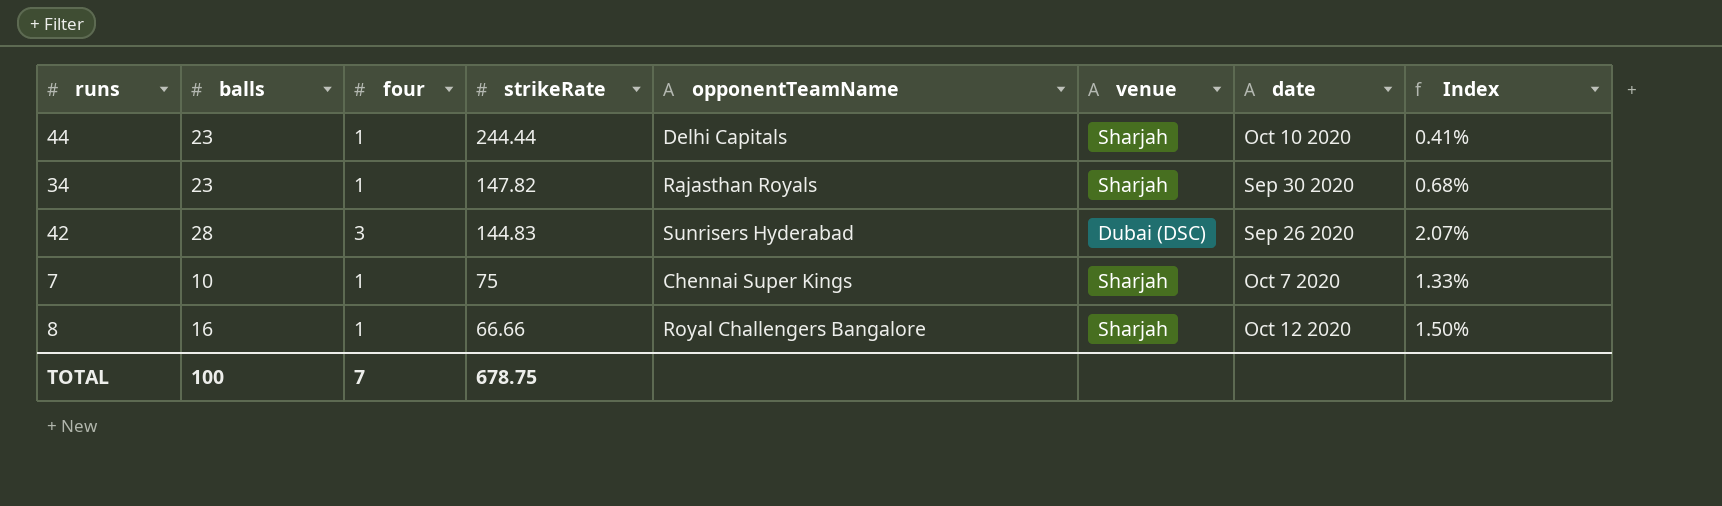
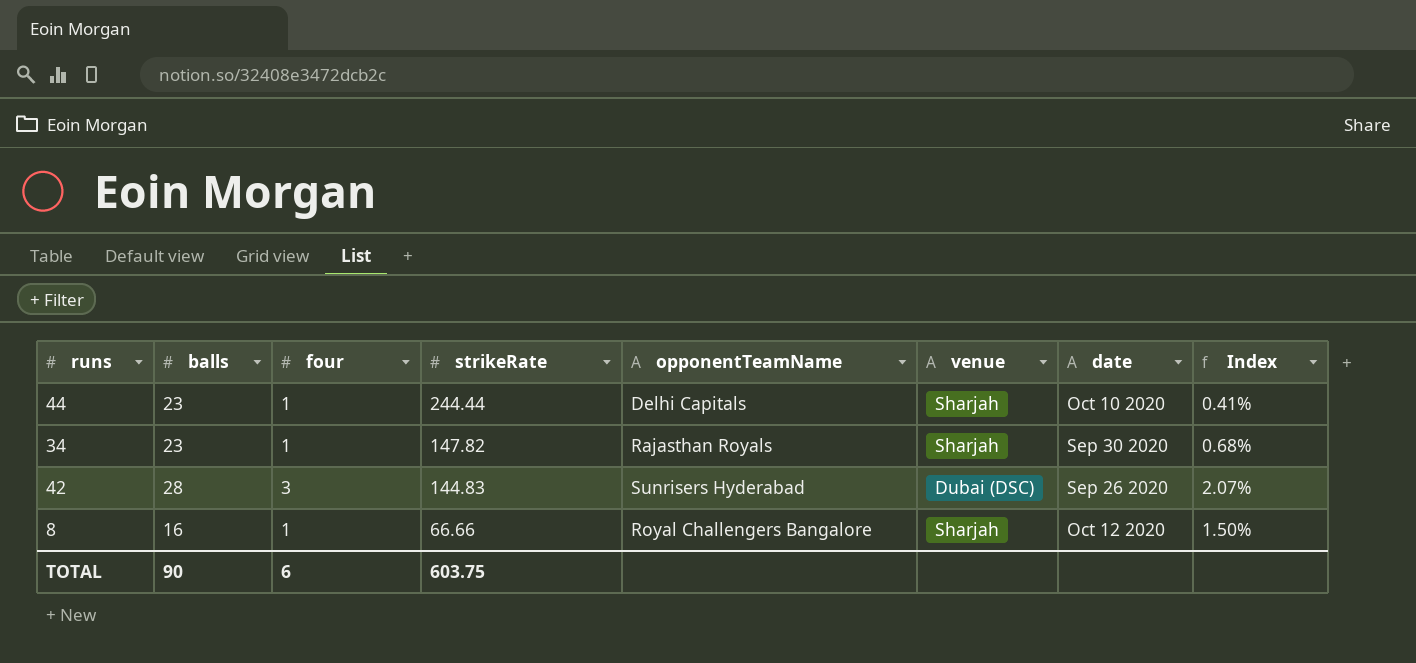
row 7: 10 | 1 | 75 | Chennai Super Kings | Sharjah | Oct 7 2020 | 1.33% -> none
TOTAL | balls: 100 -> 90
TOTAL | four: 7 -> 6
TOTAL | strikeRate: 678.75 -> 603.75

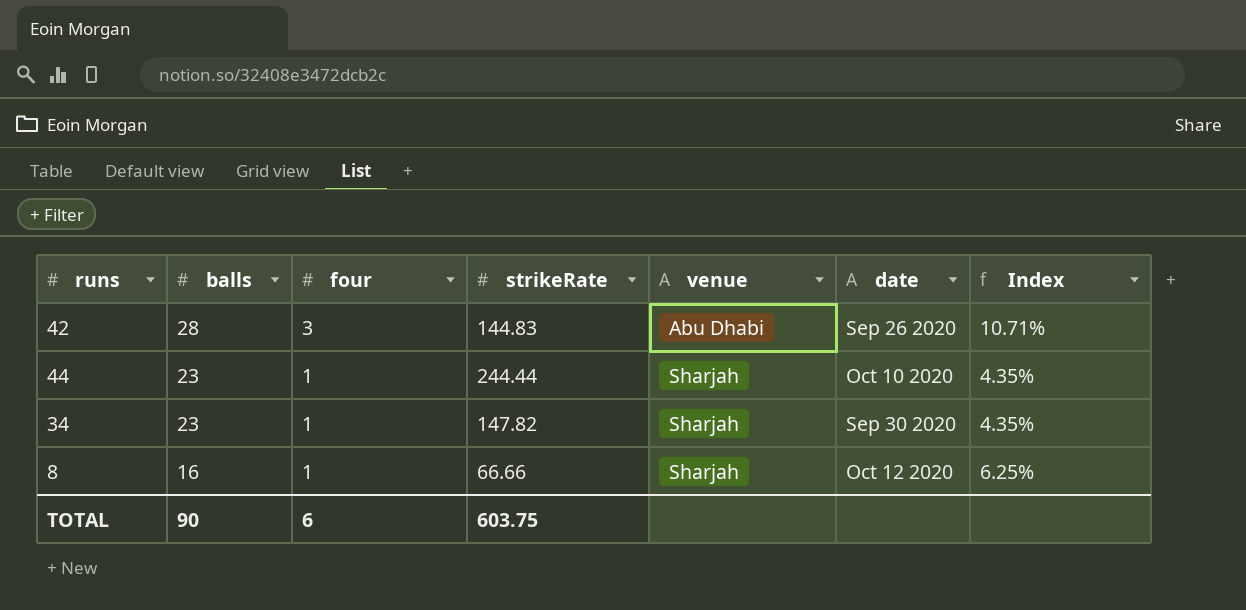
row order: strikeRate descending -> balls descending
column opponentTeamName | position: 5 -> none
column Index | formula: [four] / [strikeRate] -> [four] / [balls]
42 | venue: Dubai (DSC) -> Abu Dhabi

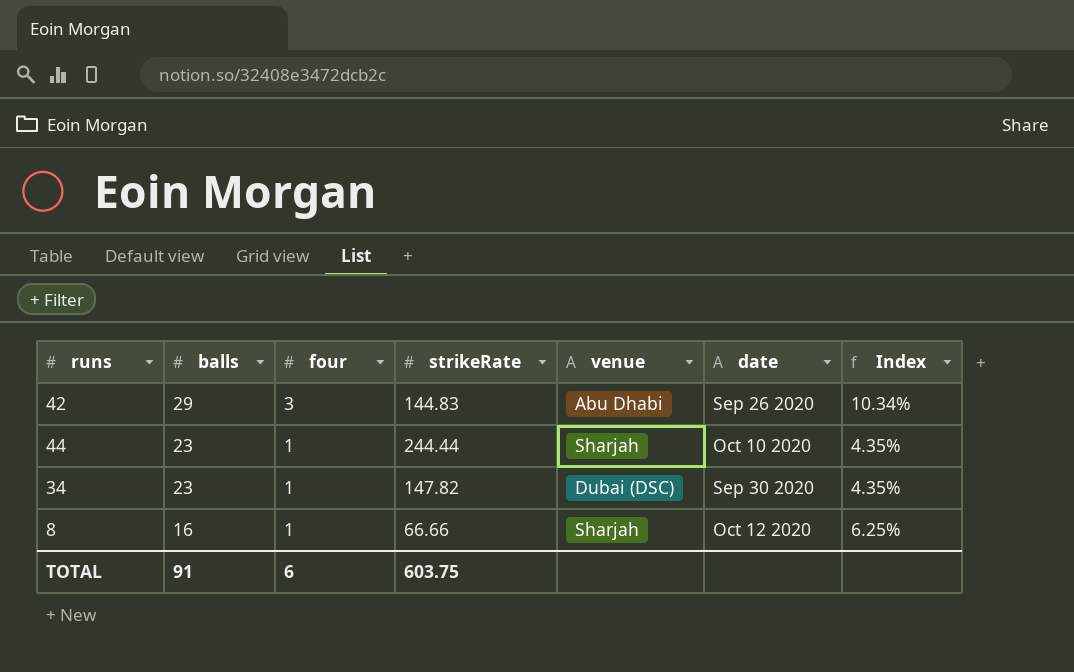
42 | balls: 28 -> 29
42 | Index: 10.71% -> 10.34%
34 | venue: Sharjah -> Dubai (DSC)
TOTAL | balls: 90 -> 91

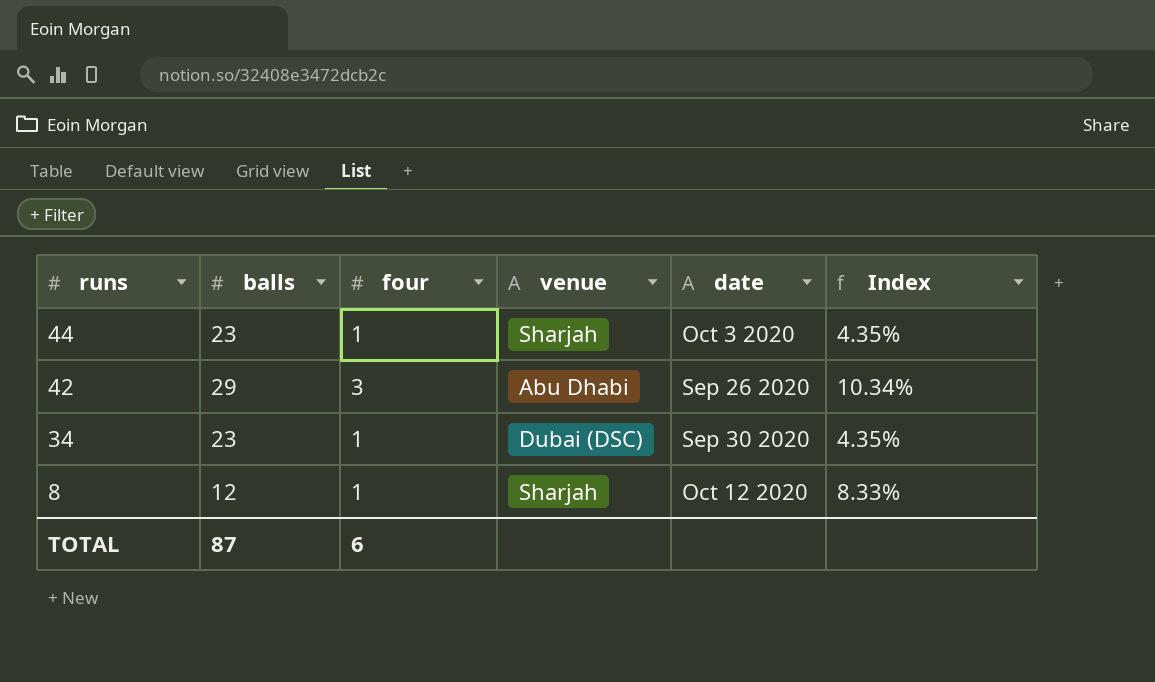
row order: balls descending -> runs descending
column strikeRate | position: 4 -> none
44 | date: Oct 10 2020 -> Oct 3 2020
8 | balls: 16 -> 12
8 | Index: 6.25% -> 8.33%
TOTAL | balls: 91 -> 87

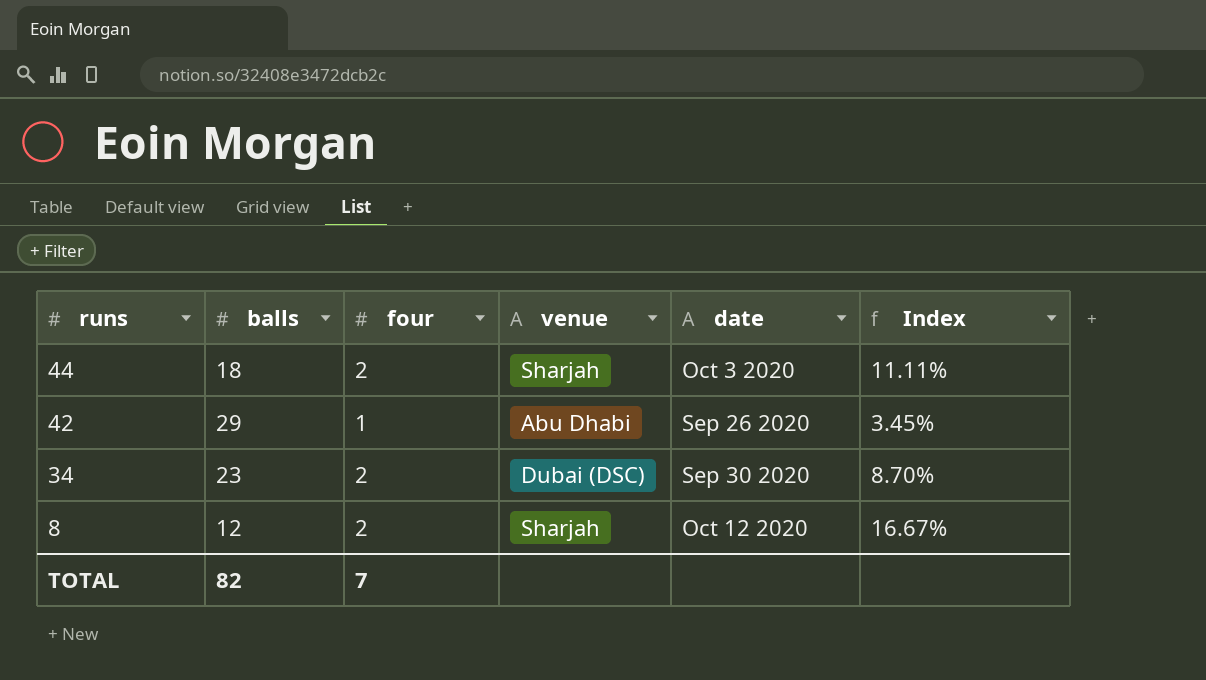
44 | balls: 23 -> 18
44 | four: 1 -> 2
44 | Index: 4.35% -> 11.11%
42 | four: 3 -> 1
42 | Index: 10.34% -> 3.45%
34 | four: 1 -> 2
34 | Index: 4.35% -> 8.70%
8 | four: 1 -> 2
8 | Index: 8.33% -> 16.67%
TOTAL | balls: 87 -> 82
TOTAL | four: 6 -> 7

